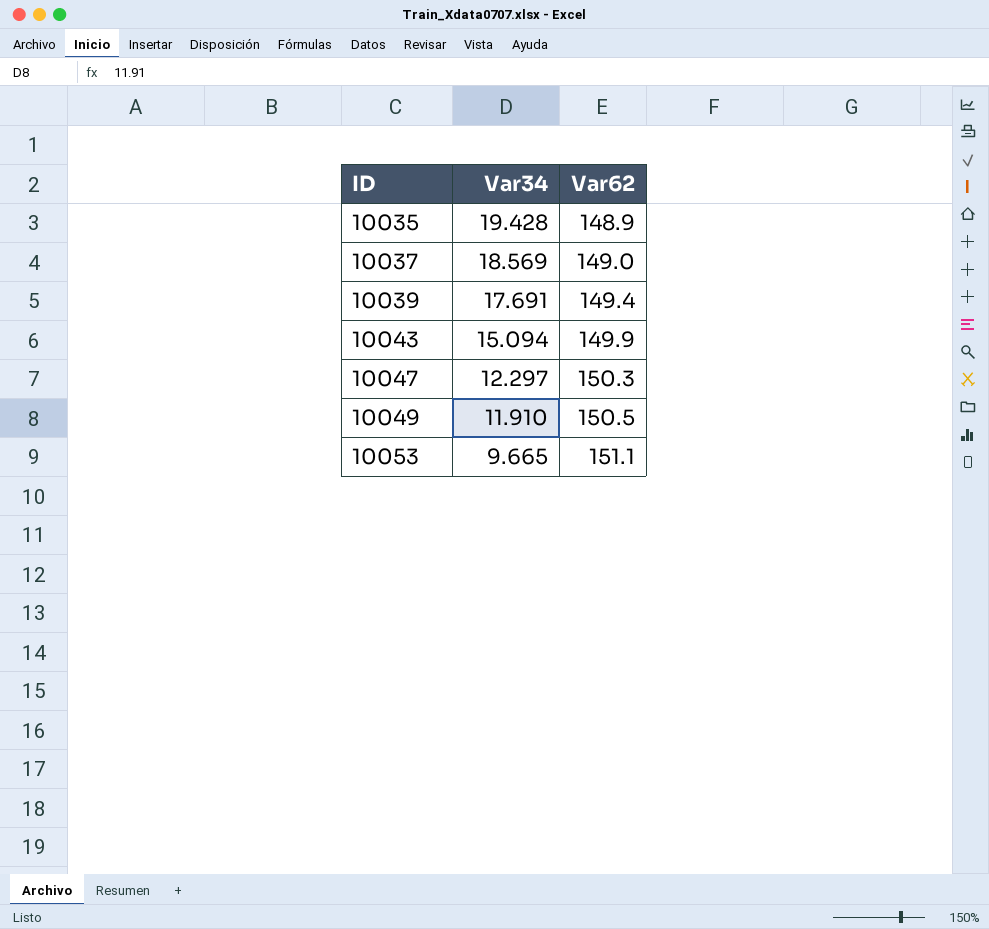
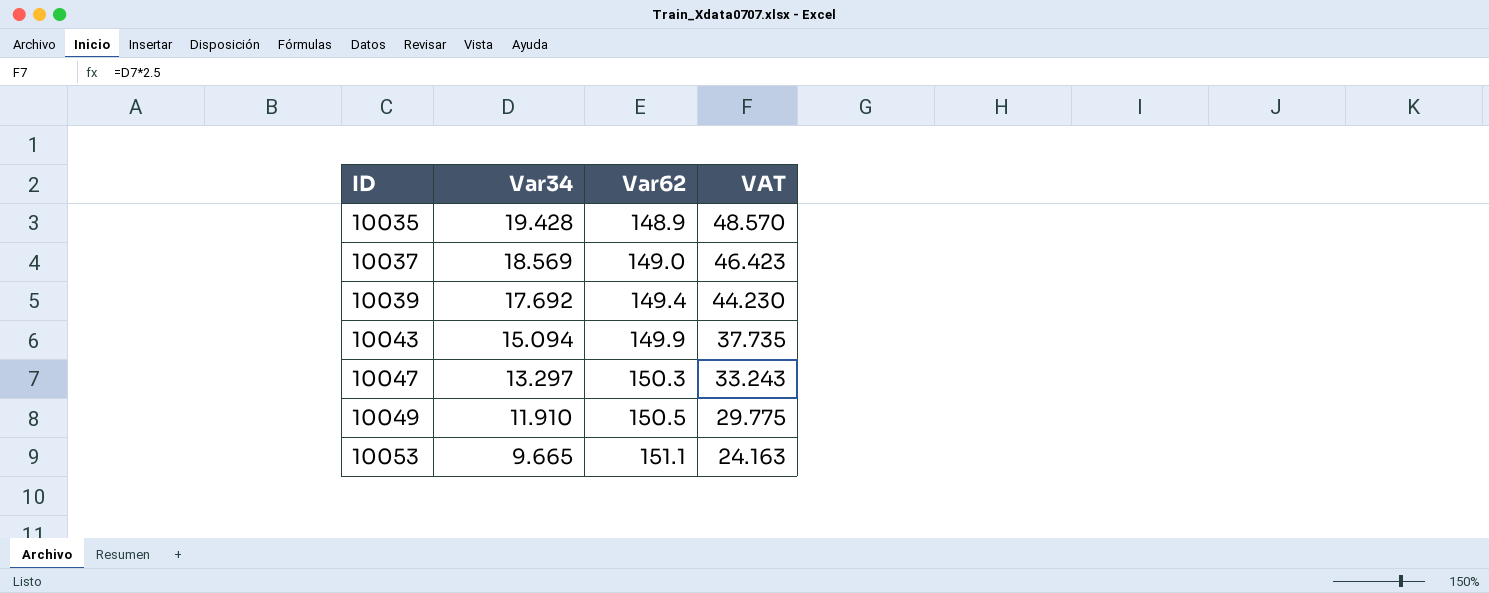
column VAT | formula: none -> [Var34] * 2.5
10039 | Var34: 17.691 -> 17.692
10047 | Var34: 12.297 -> 13.297

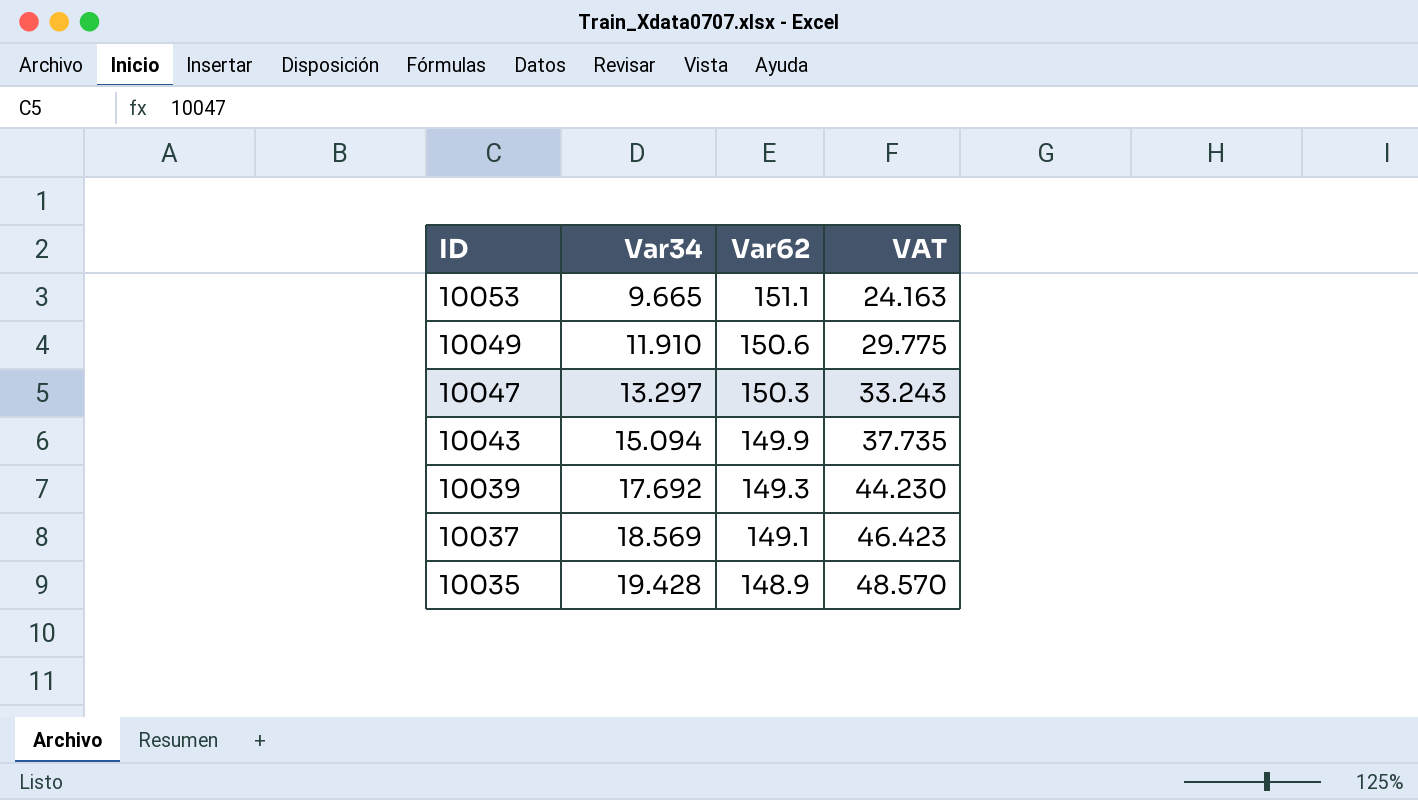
row order: ID ascending -> ID descending
10049 | Var62: 150.5 -> 150.6
10039 | Var62: 149.4 -> 149.3
10037 | Var62: 149.0 -> 149.1

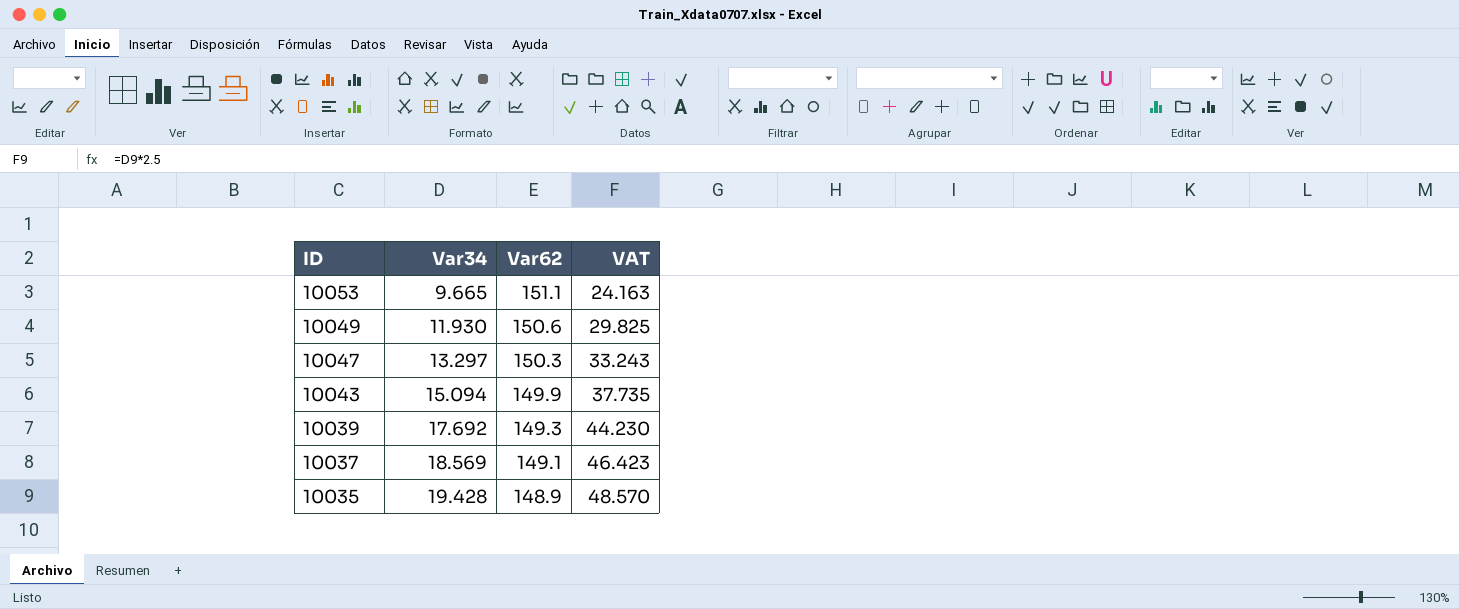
10049 | Var34: 11.910 -> 11.930
10049 | VAT: 29.775 -> 29.825

